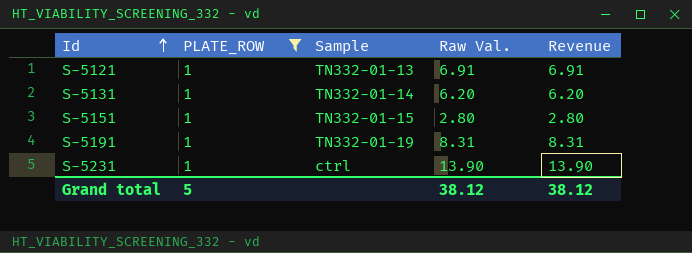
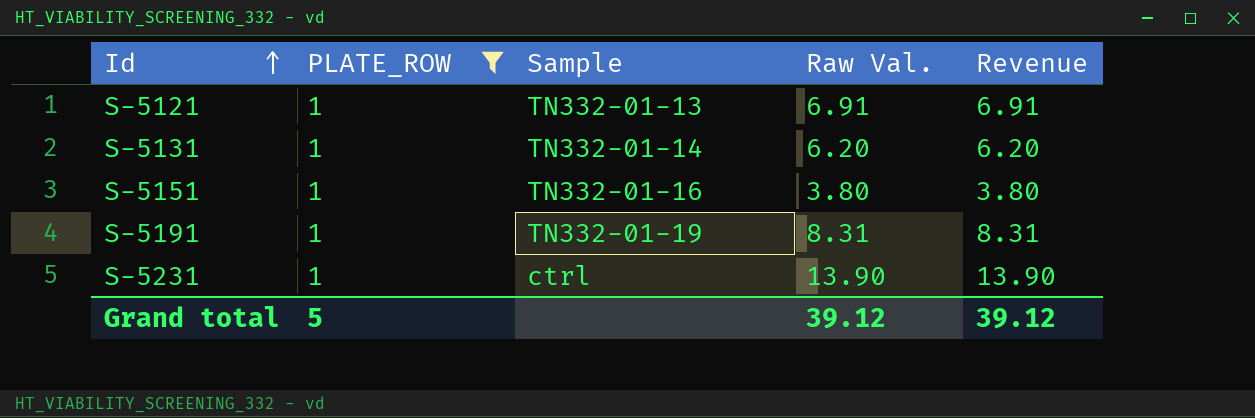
S-5151 | Sample: TN332-01-15 -> TN332-01-16
S-5151 | Raw Val.: 2.80 -> 3.80
S-5151 | Revenue: 2.80 -> 3.80
Grand total | Raw Val.: 38.12 -> 39.12
Grand total | Revenue: 38.12 -> 39.12

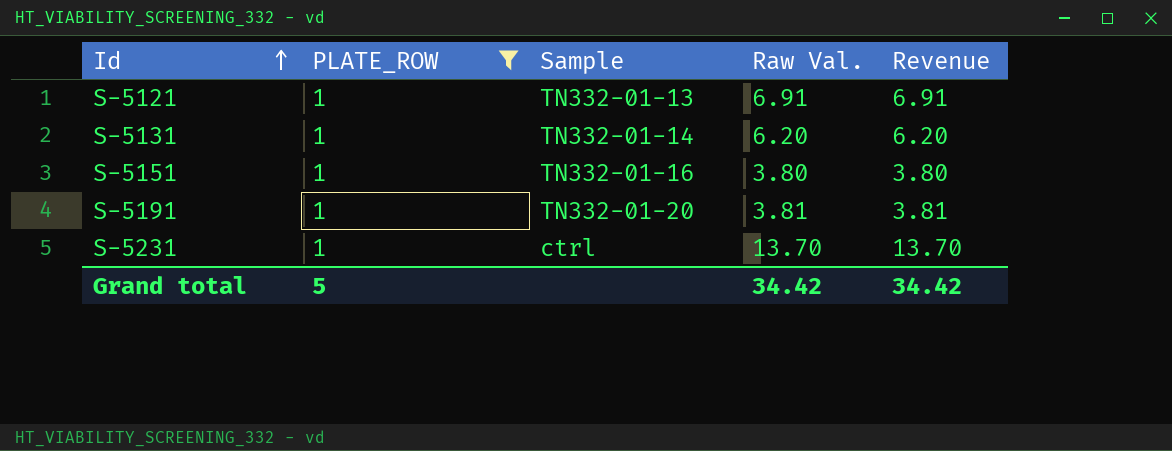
S-5191 | Sample: TN332-01-19 -> TN332-01-20
S-5191 | Raw Val.: 8.31 -> 3.81
S-5191 | Revenue: 8.31 -> 3.81
S-5231 | Raw Val.: 13.90 -> 13.70
S-5231 | Revenue: 13.90 -> 13.70
Grand total | Raw Val.: 39.12 -> 34.42
Grand total | Revenue: 39.12 -> 34.42

